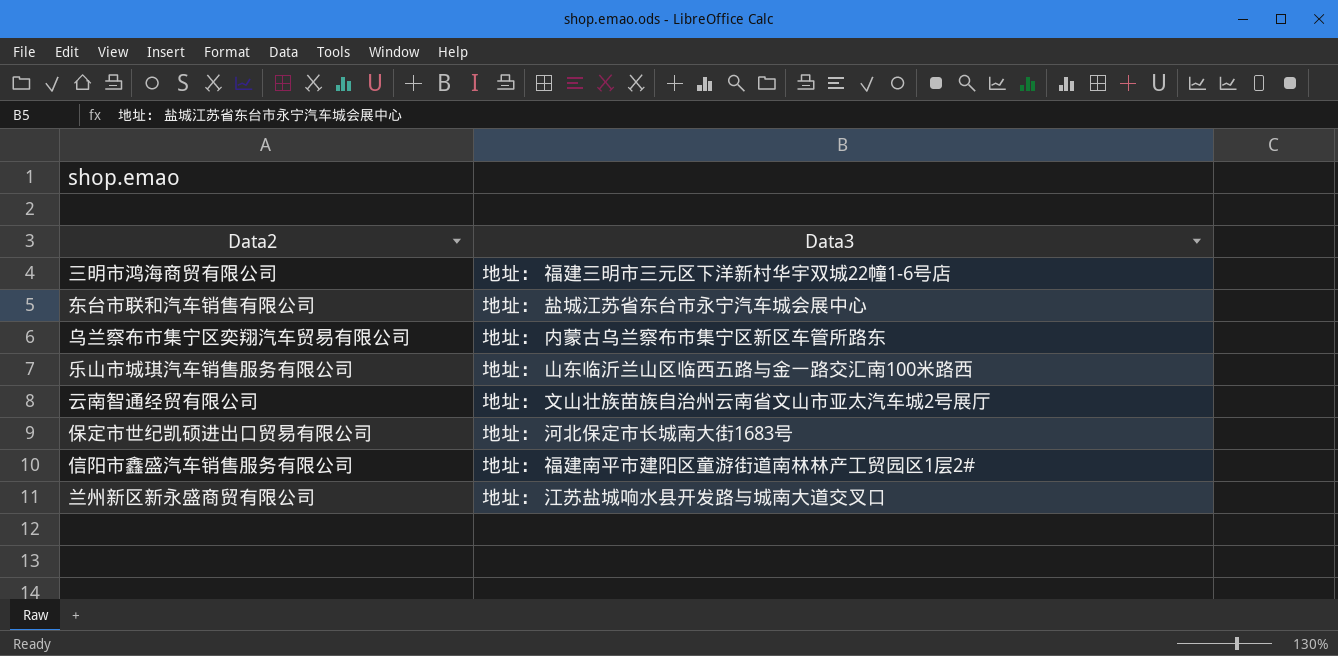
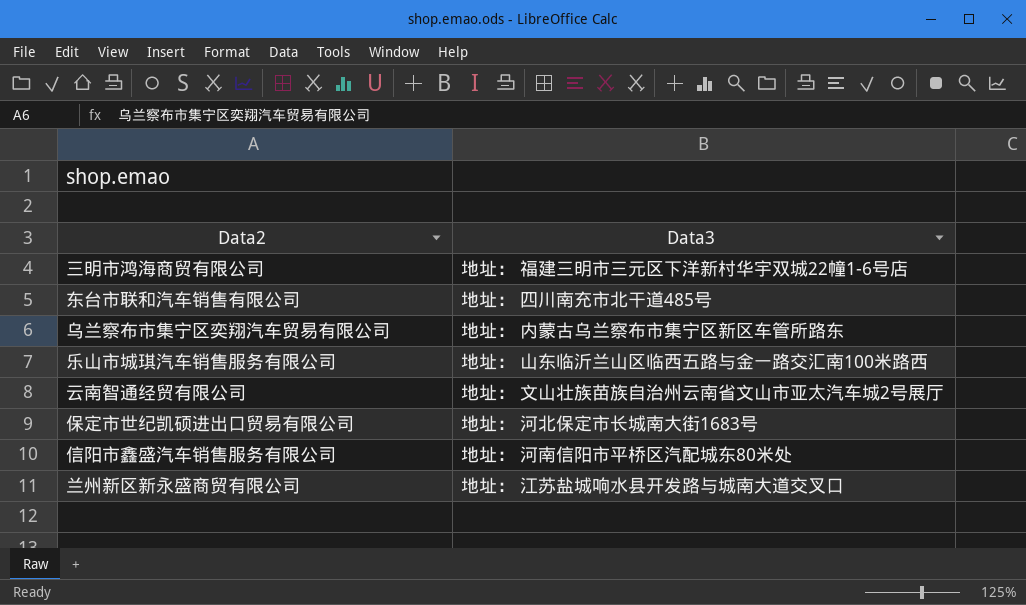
东台市联和汽车销售有限公司 | Data3: 地址： 盐城江苏省东台市永宁汽车城会展中心 -> 地址： 四川南充市北干道485号
信阳市鑫盛汽车销售服务有限公司 | Data3: 地址： 福建南平市建阳区童游街道南林林产工贸园区1层2# -> 地址： 河南信阳市平桥区汽配城东80米处

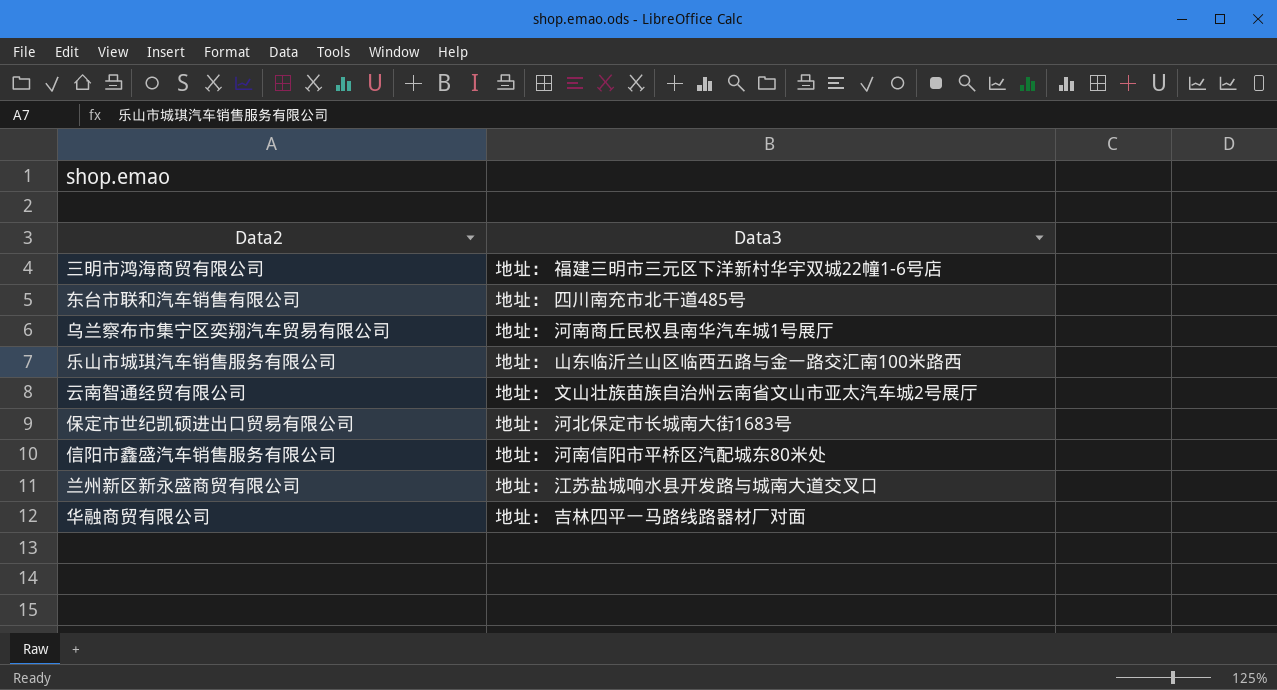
乌兰察布市集宁区奕翔汽车贸易有限公司 | Data3: 地址： 内蒙古乌兰察布市集宁区新区车管所路东 -> 地址： 河南商丘民权县南华汽车城1号展厅
row 华融商贸有限公司: none -> 地址： 吉林四平一马路线路器材厂对面

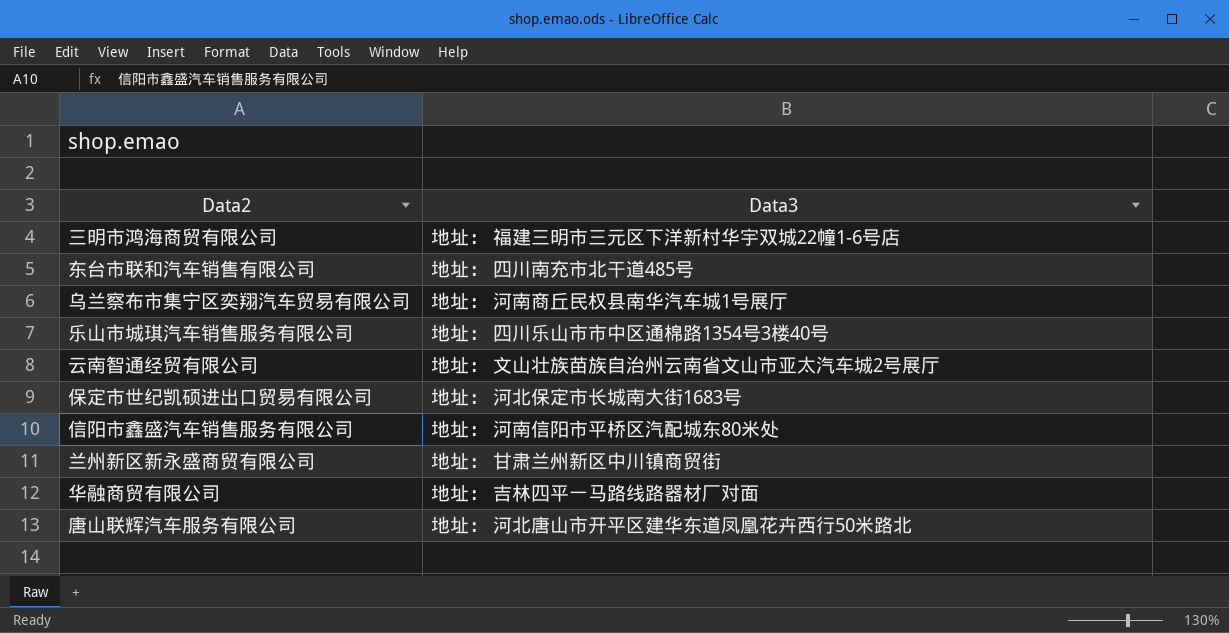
乐山市城琪汽车销售服务有限公司 | Data3: 地址： 山东临沂兰山区临西五路与金一路交汇南100米路西 -> 地址： 四川乐山市市中区通棉路1354号3楼40号
兰州新区新永盛商贸有限公司 | Data3: 地址： 江苏盐城响水县开发路与城南大道交叉口 -> 地址： 甘肃兰州新区中川镇商贸街
row 唐山联辉汽车服务有限公司: none -> 地址： 河北唐山市开平区建华东道凤凰花卉西行50米路北

